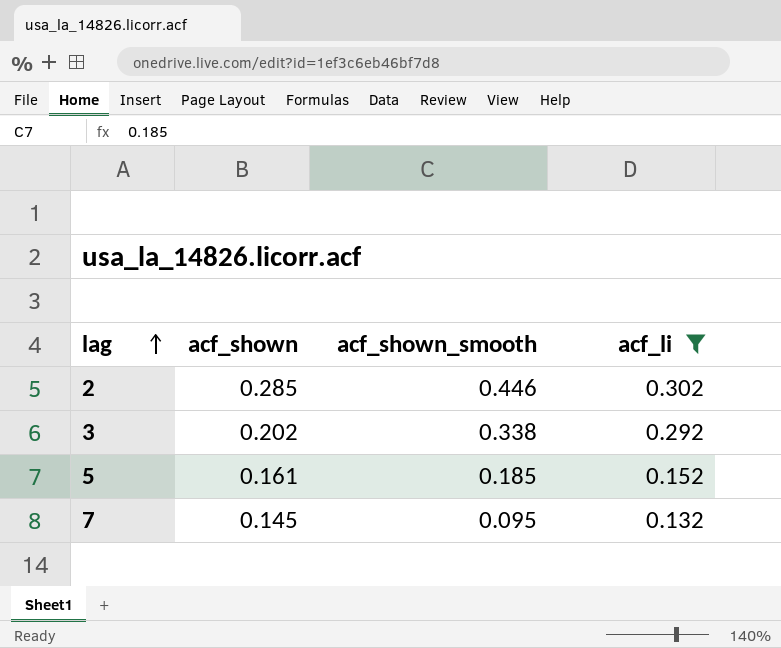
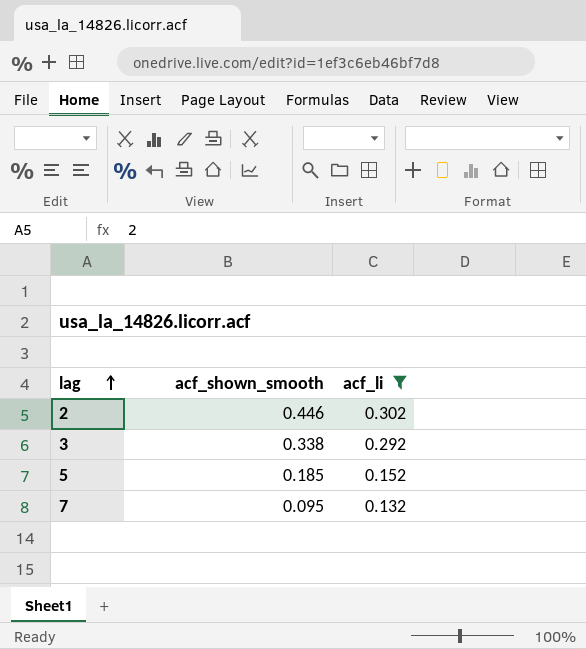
column acf_shown | position: 2 -> none

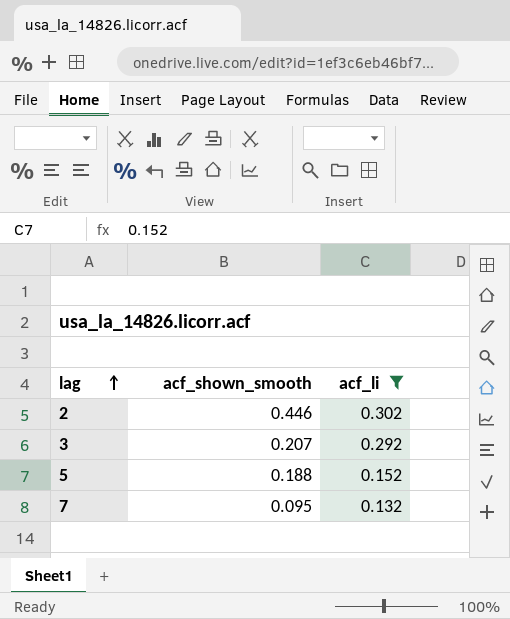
3 | acf_shown_smooth: 0.338 -> 0.207
5 | acf_shown_smooth: 0.185 -> 0.188

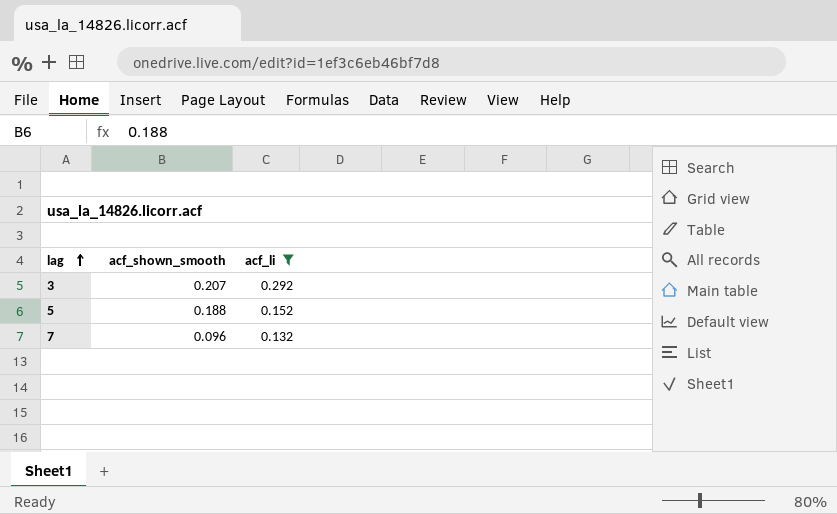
row 2: 0.446 | 0.302 -> none
7 | acf_shown_smooth: 0.095 -> 0.096

